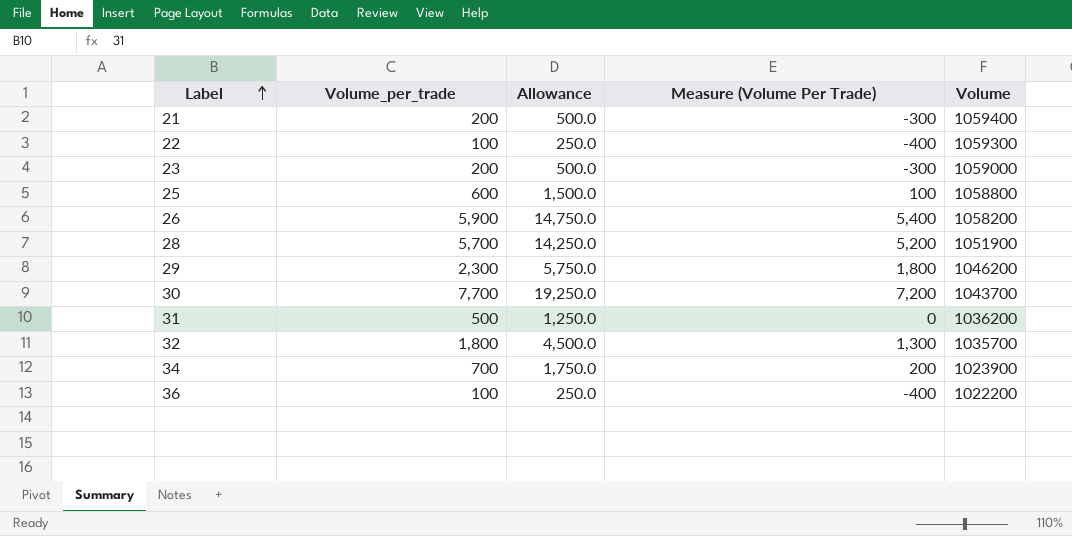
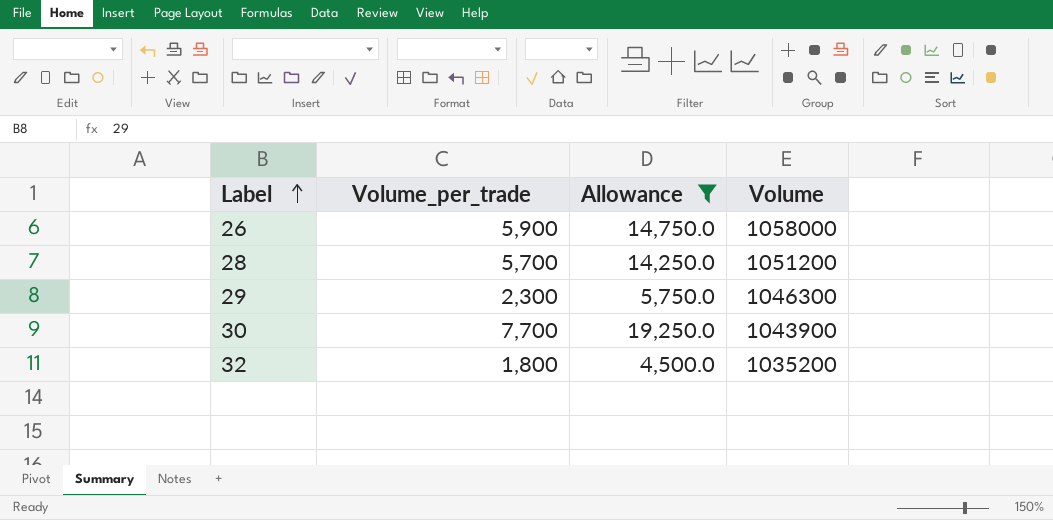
filter: none -> Allowance >= 4,500.0
column Measure (Volume Per Trade) | formula: [Volume_per_trade] - 500 -> none
26 | Volume: 1058200 -> 1058000
28 | Volume: 1051900 -> 1051200
29 | Volume: 1046200 -> 1046300
30 | Volume: 1043700 -> 1043900
32 | Volume: 1035700 -> 1035200

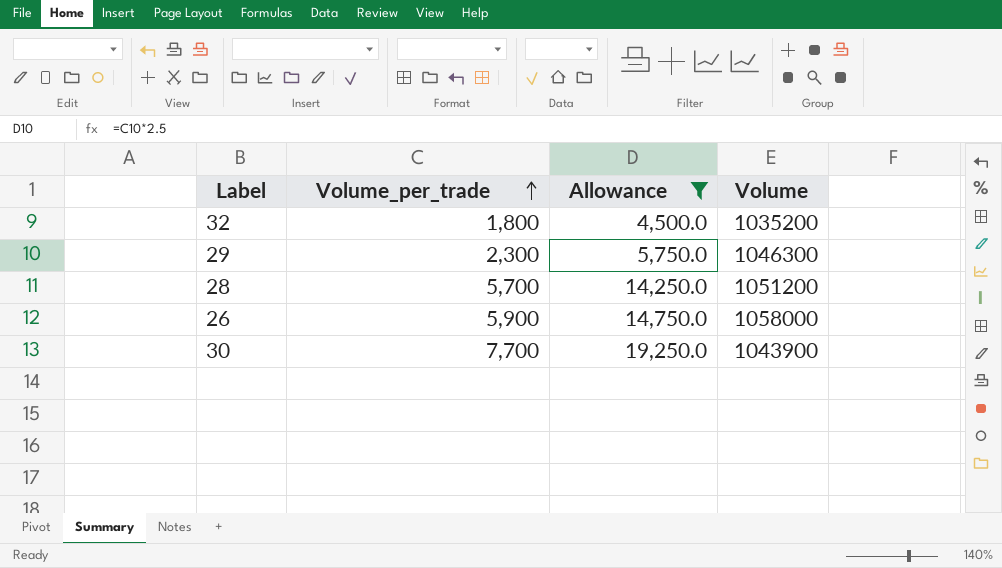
row order: Label ascending -> Volume_per_trade ascending

